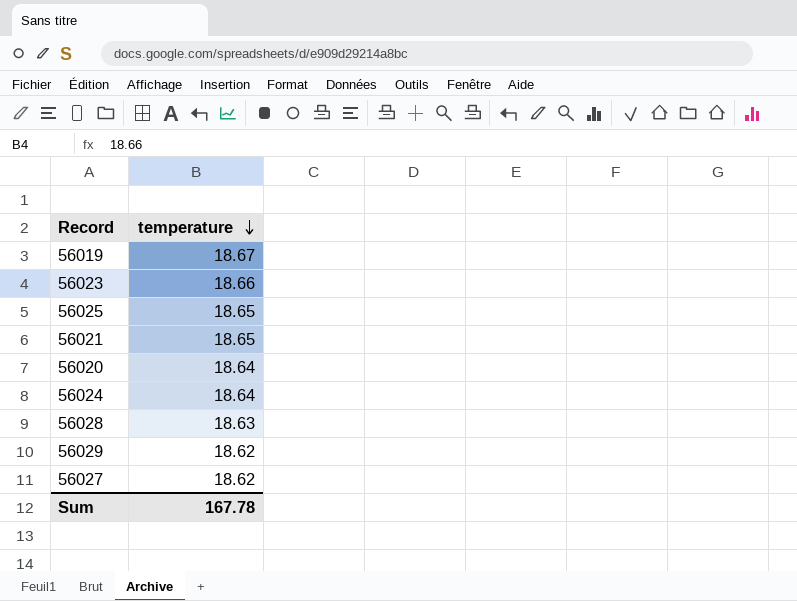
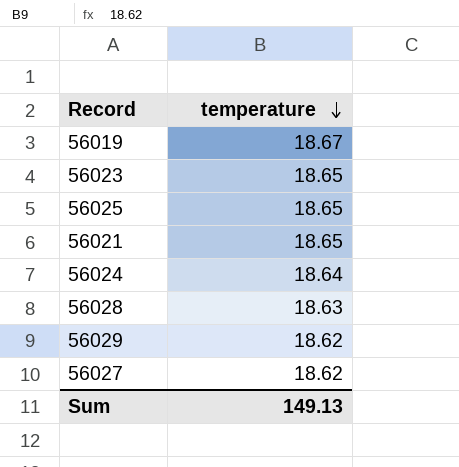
row 56020: 18.64 -> none
56023 | temperature: 18.66 -> 18.65
Sum | temperature: 167.78 -> 149.13

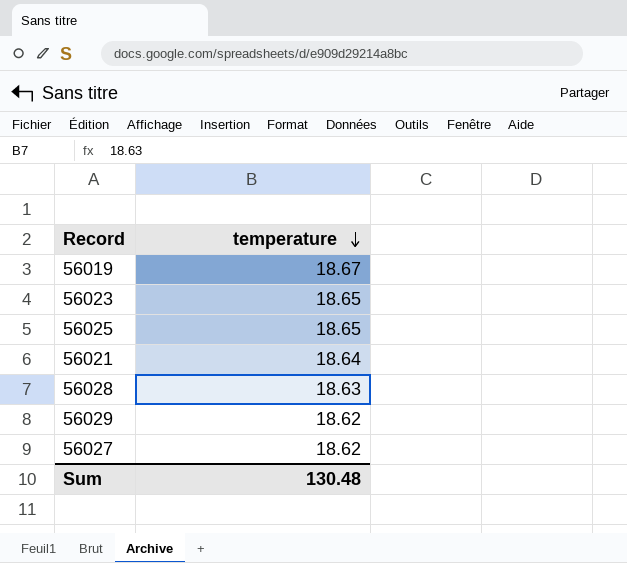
row 56024: 18.64 -> none
56021 | temperature: 18.65 -> 18.64
Sum | temperature: 149.13 -> 130.48

